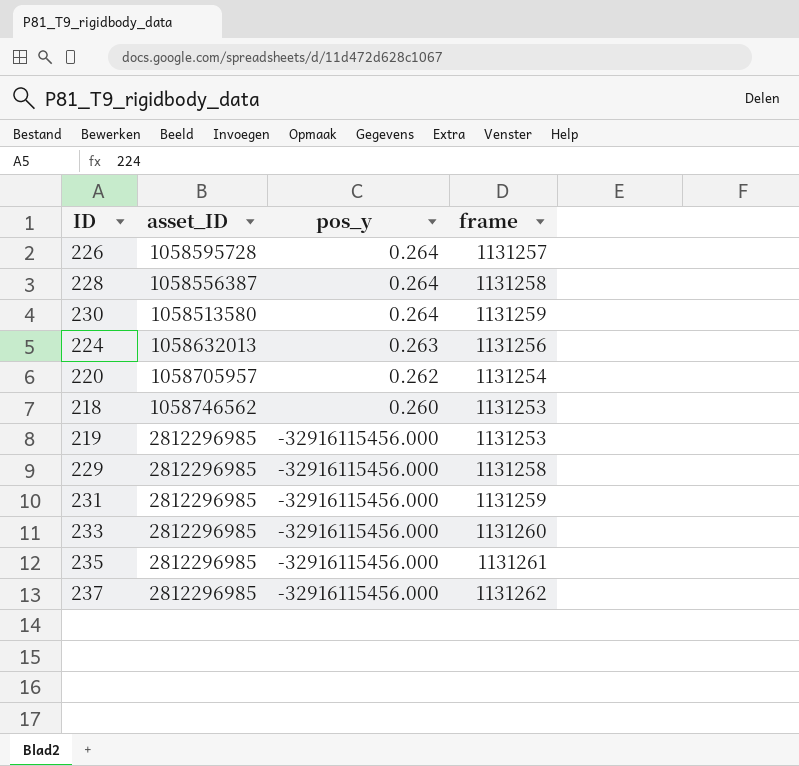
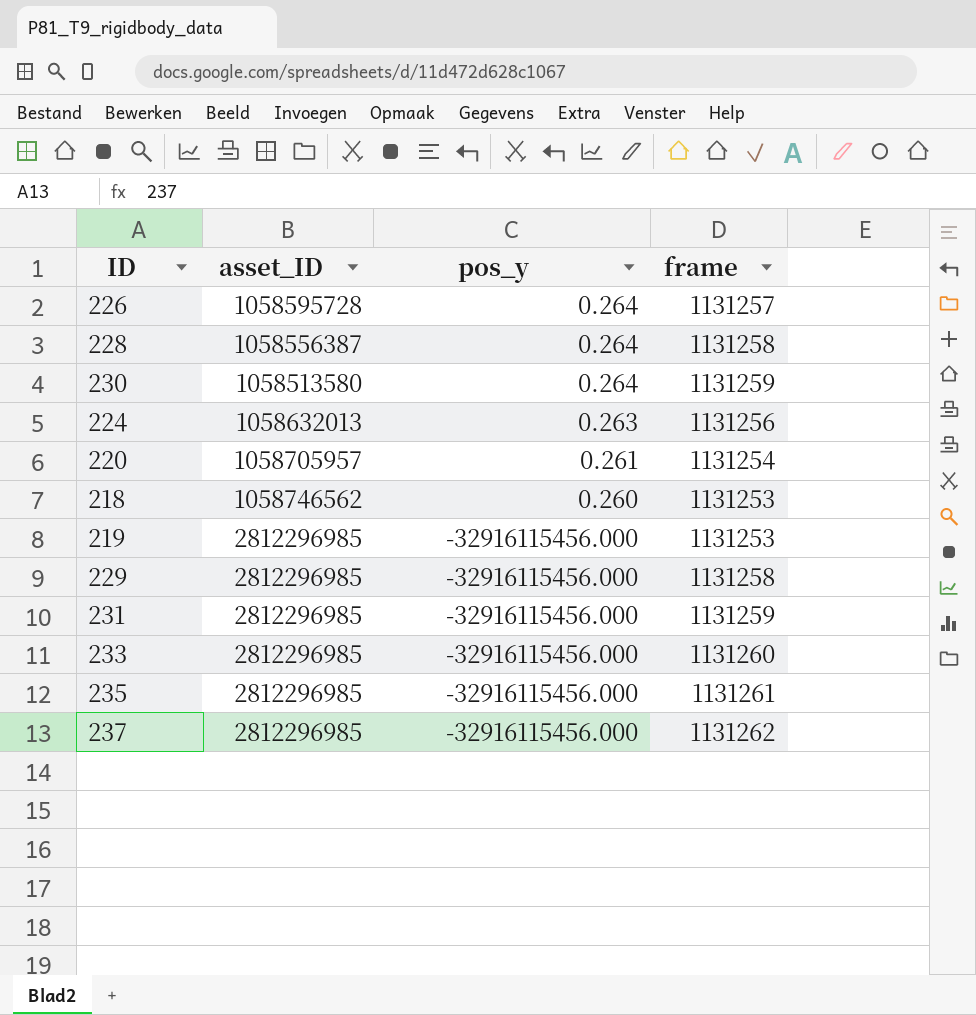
220 | pos_y: 0.262 -> 0.261

